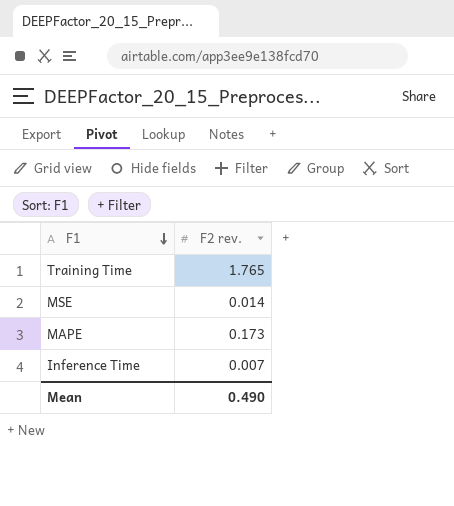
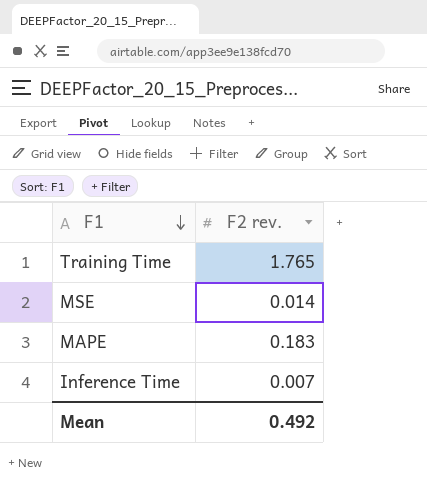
MAPE | F2 rev.: 0.173 -> 0.183
Mean | F2 rev.: 0.490 -> 0.492

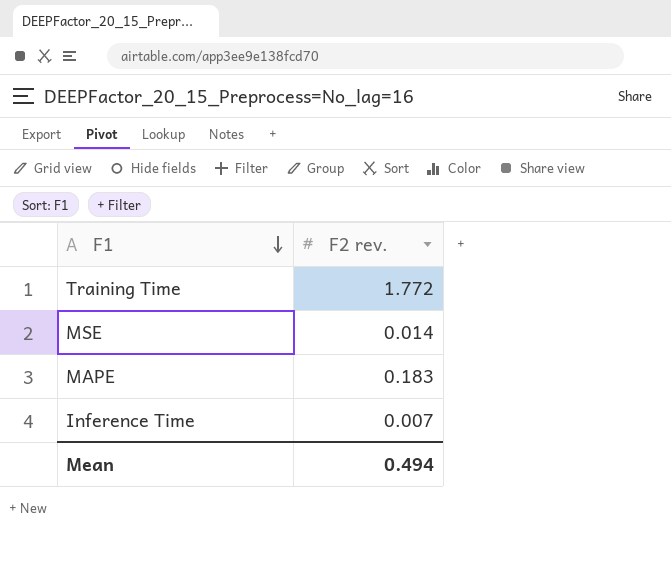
Training Time | F2 rev.: 1.765 -> 1.772
Mean | F2 rev.: 0.492 -> 0.494

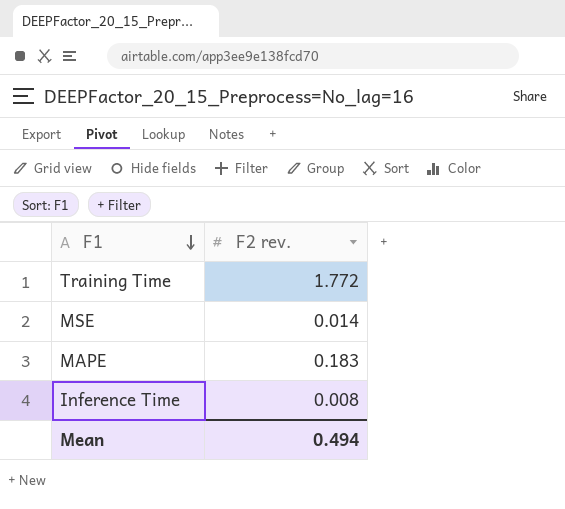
Inference Time | F2 rev.: 0.007 -> 0.008

